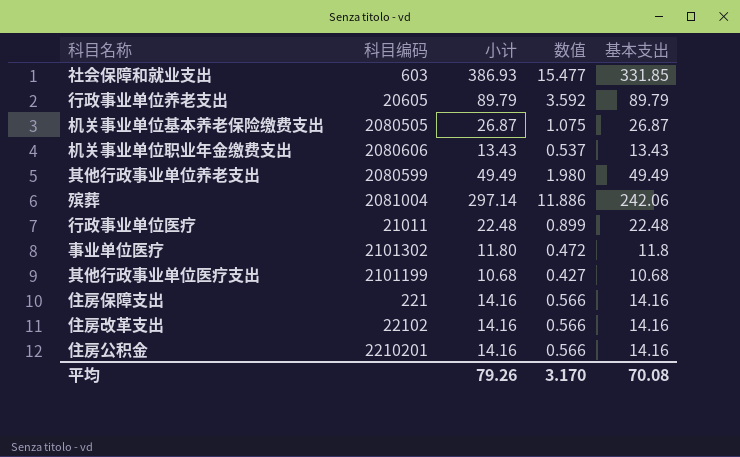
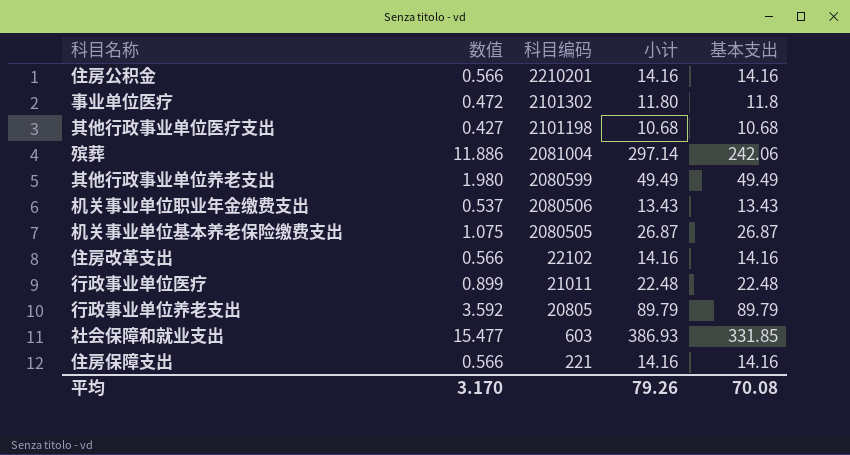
row order: none -> 科目编码 descending
column 数值 | position: 4 -> 2
其他行政事业单位医疗支出 | 科目编码: 2101199 -> 2101198
机关事业单位职业年金缴费支出 | 科目编码: 2080606 -> 2080506
行政事业单位养老支出 | 科目编码: 20605 -> 20805

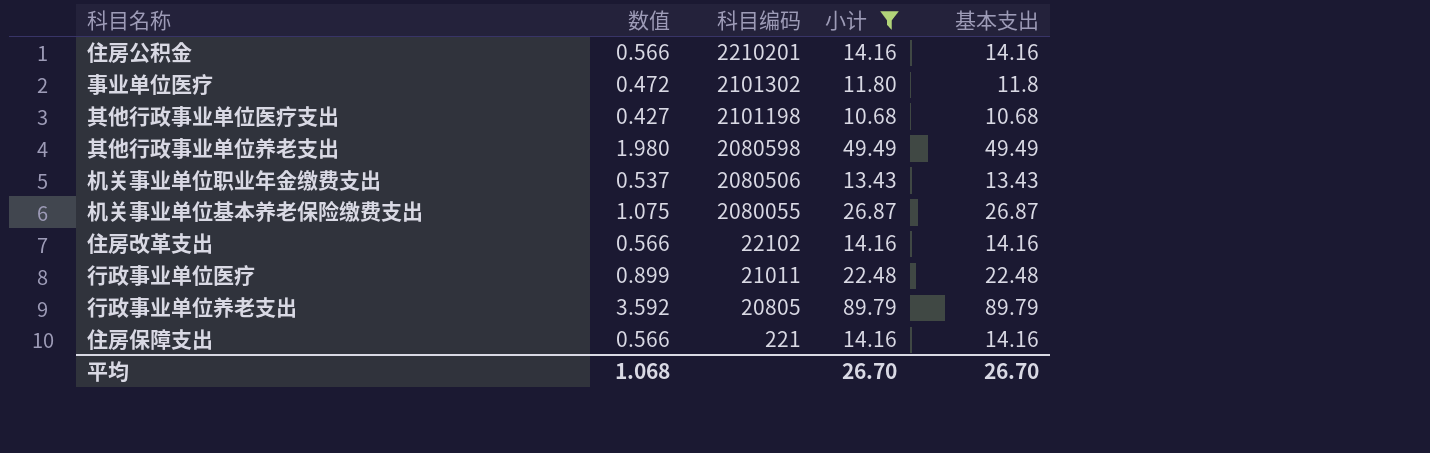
filter: none -> 小计 <= 89.79
其他行政事业单位养老支出 | 科目编码: 2080599 -> 2080598
机关事业单位基本养老保险缴费支出 | 科目编码: 2080505 -> 2080055
平均 | 数值: 3.170 -> 1.068
平均 | 小计: 79.26 -> 26.70
平均 | 基本支出: 70.08 -> 26.70

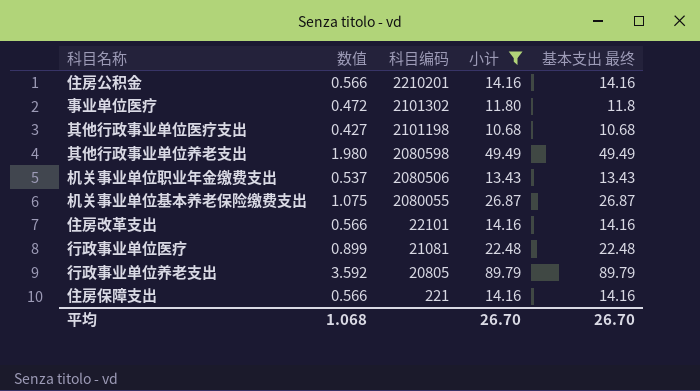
column name: 基本支出 -> 基本支出 最终
住房改革支出 | 科目编码: 22102 -> 22101
行政事业单位医疗 | 科目编码: 21011 -> 21081

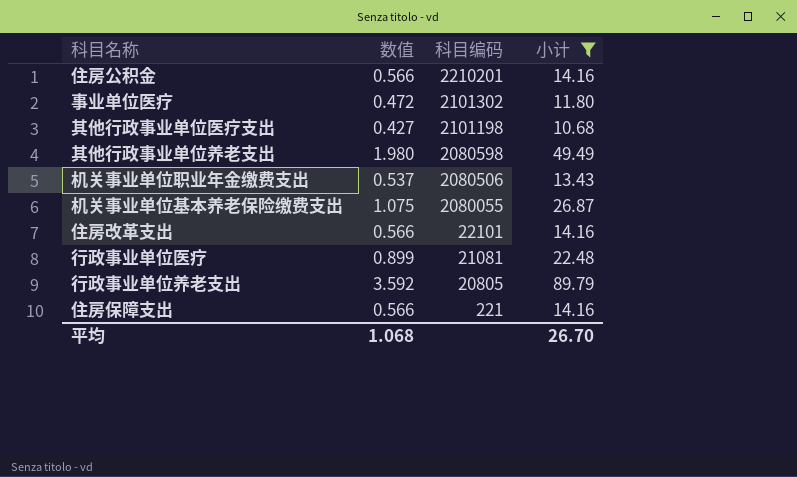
column 基本支出 最终 | position: 5 -> none

